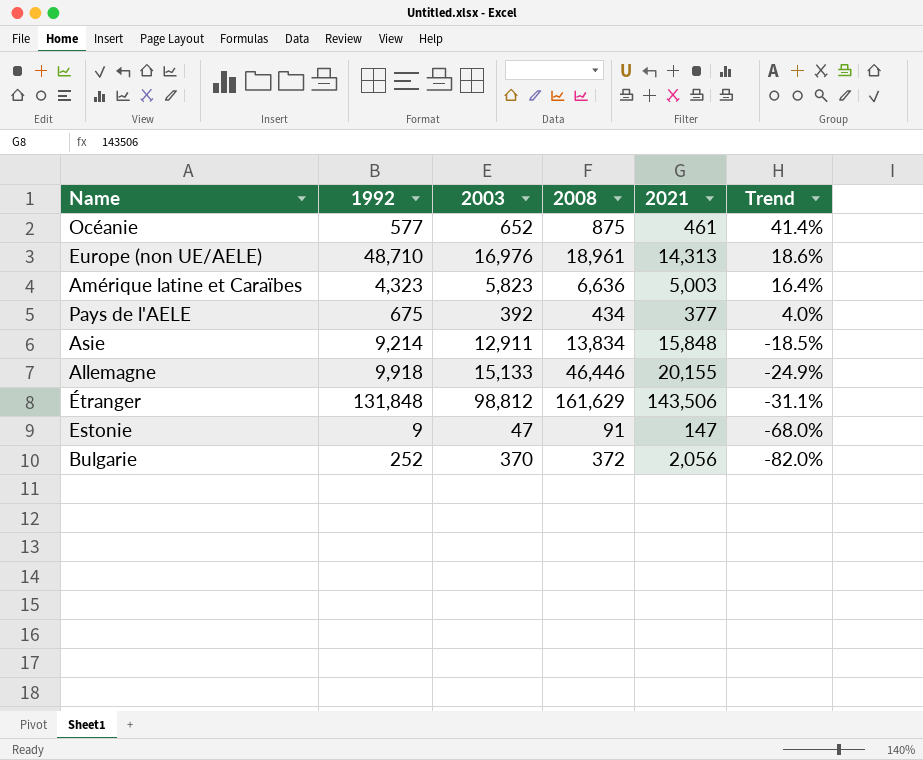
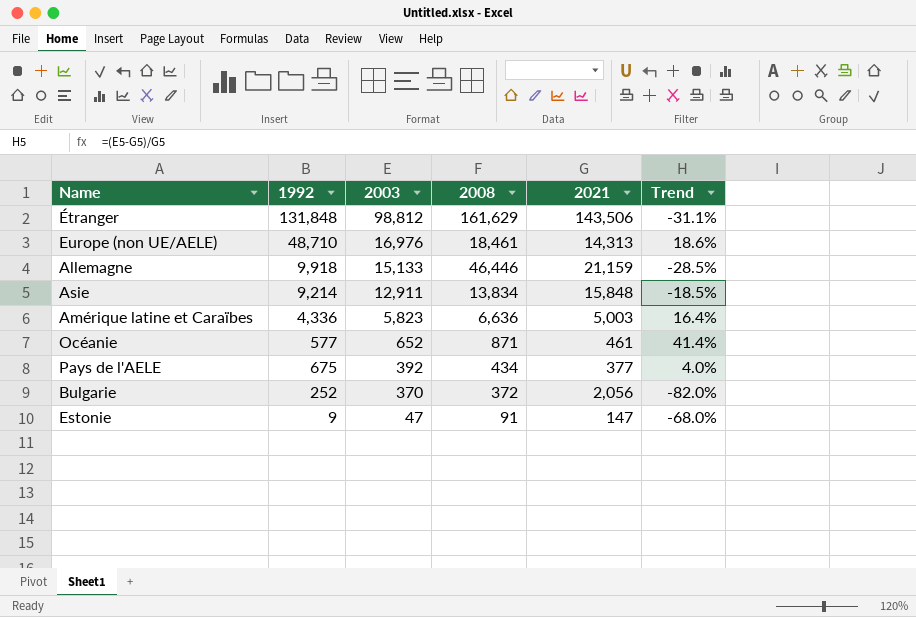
row order: Trend descending -> 2003 descending
Europe (non UE/AELE) | 2008: 18,961 -> 18,461
Allemagne | 2021: 20,155 -> 21,159
Allemagne | Trend: -24.9% -> -28.5%
Amérique latine et Caraïbes | 1992: 4,323 -> 4,336
Océanie | 2008: 875 -> 871

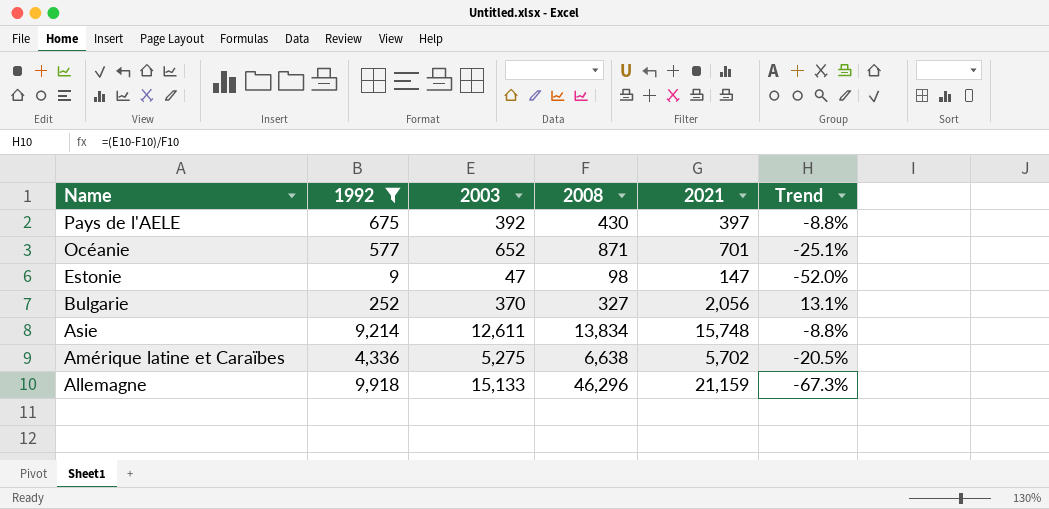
filter: none -> 1992 <= 9,918
row order: 2003 descending -> Name descending
column Trend | formula: ([2003] - [2021]) / [2021] -> ([2003] - [2008]) / [2008]
Pays de l'AELE | 2008: 434 -> 430
Pays de l'AELE | 2021: 377 -> 397
Océanie | 2021: 461 -> 701
Estonie | 2008: 91 -> 98
Bulgarie | 2008: 372 -> 327
Asie | 2003: 12,911 -> 12,611
Asie | 2021: 15,848 -> 15,748
Amérique latine et Caraïbes | 2003: 5,823 -> 5,275
Amérique latine et Caraïbes | 2008: 6,636 -> 6,638
Amérique latine et Caraïbes | 2021: 5,003 -> 5,702
Allemagne | 2008: 46,446 -> 46,296

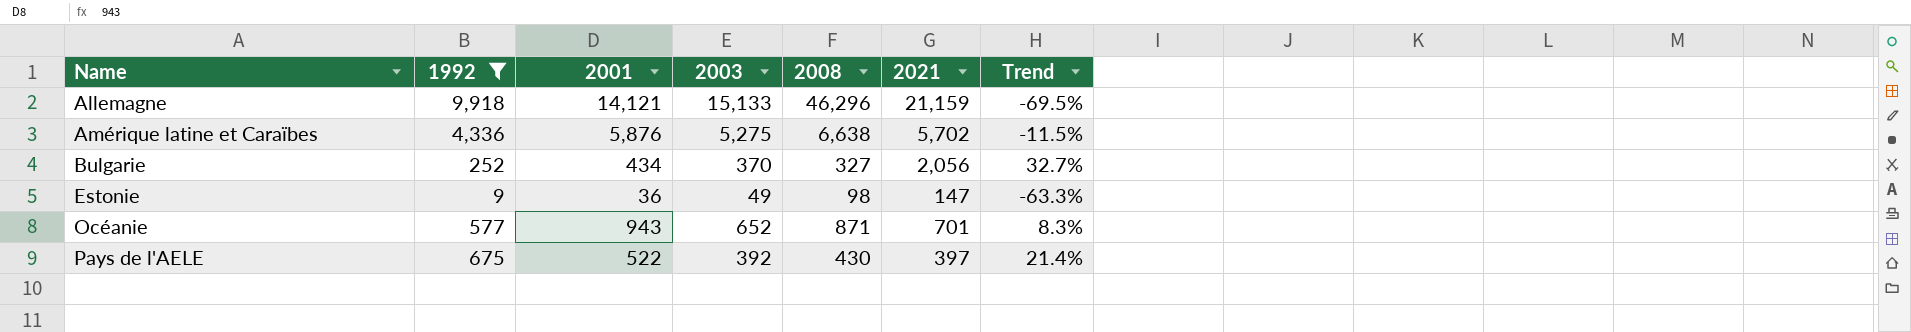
row order: Name descending -> Name ascending
column 2001 | position: none -> 3
column Trend | formula: ([2003] - [2008]) / [2008] -> ([2001] - [2008]) / [2008]
row Asie: 9,214 | 12,611 | 13,834 | 15,748 | -8.8% -> none
Estonie | 2003: 47 -> 49

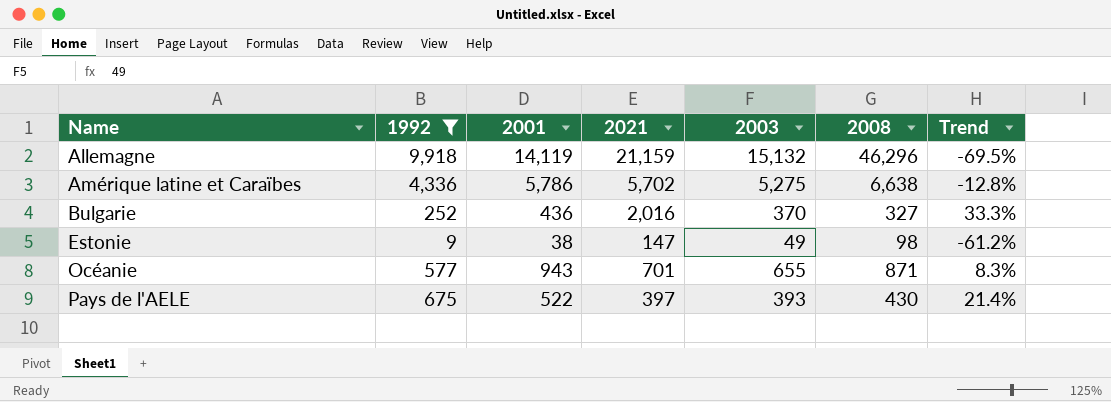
column 2021 | position: 6 -> 4
Allemagne | 2001: 14,121 -> 14,119
Allemagne | 2003: 15,133 -> 15,132
Amérique latine et Caraïbes | 2001: 5,876 -> 5,786
Amérique latine et Caraïbes | Trend: -11.5% -> -12.8%
Bulgarie | 2001: 434 -> 436
Bulgarie | 2021: 2,056 -> 2,016
Bulgarie | Trend: 32.7% -> 33.3%
Estonie | 2001: 36 -> 38
Estonie | Trend: -63.3% -> -61.2%
Océanie | 2003: 652 -> 655
Pays de l'AELE | 2003: 392 -> 393

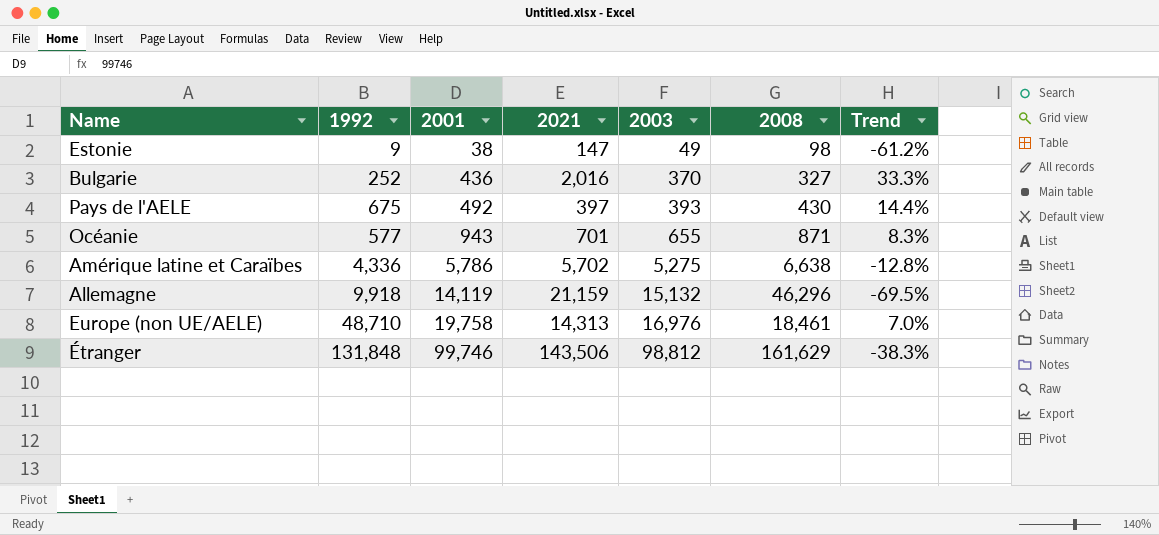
filter: 1992 <= 9,918 -> none
row order: Name ascending -> 2001 ascending
Pays de l'AELE | 2001: 522 -> 492
Pays de l'AELE | Trend: 21.4% -> 14.4%

